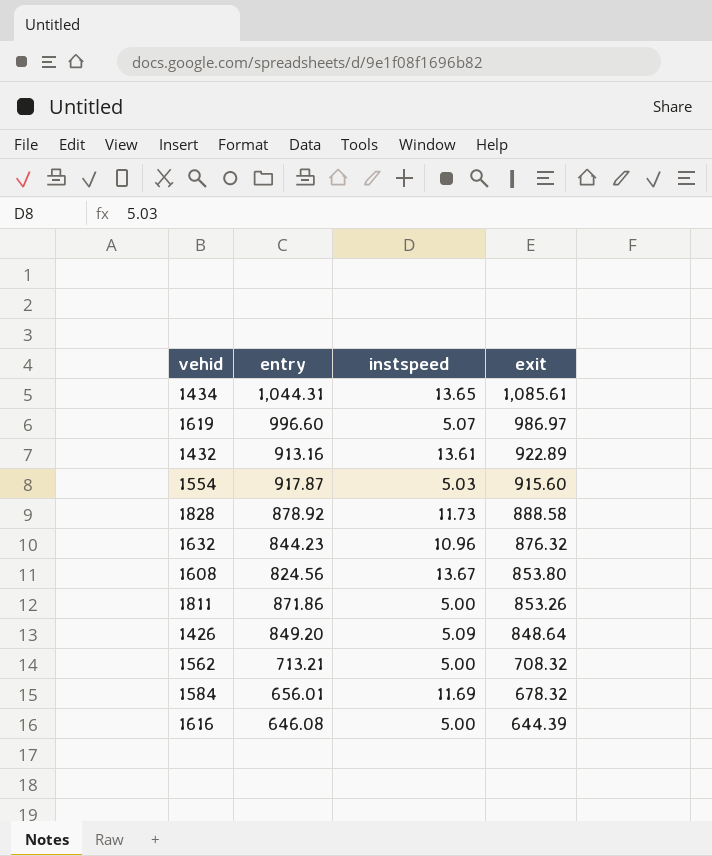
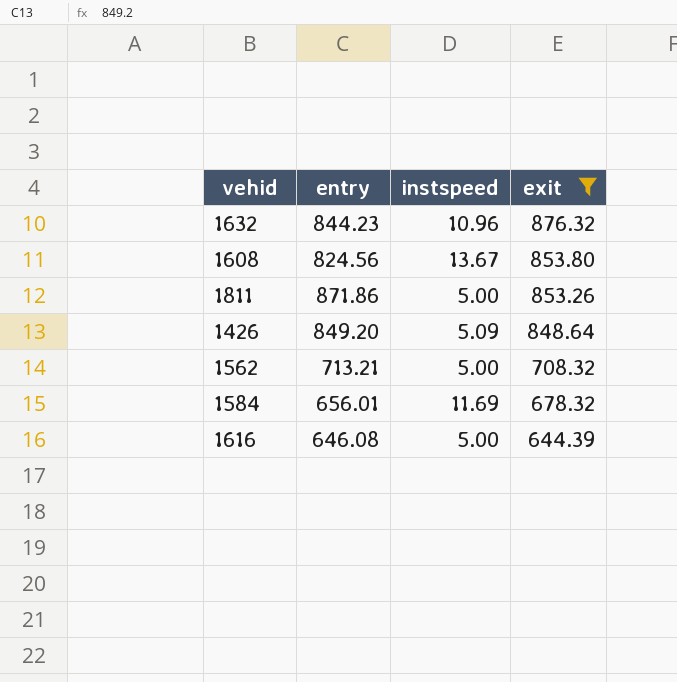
filter: none -> exit <= 876.32

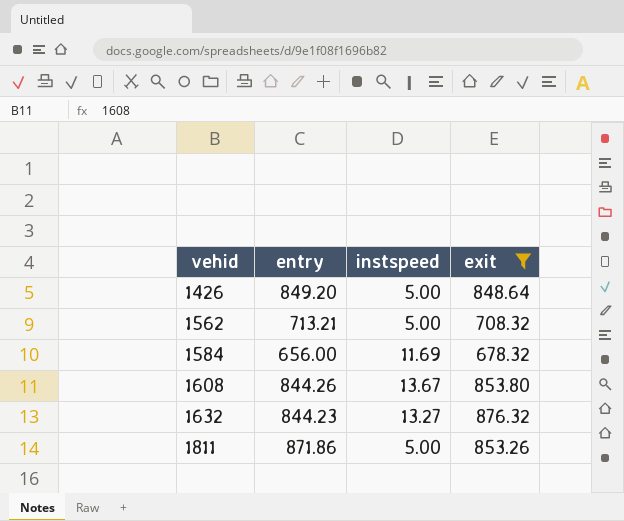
row order: exit descending -> vehid ascending
row 1616: 646.08 | 5.00 | 644.39 -> none
1426 | instspeed: 5.09 -> 5.00
1584 | entry: 656.01 -> 656.00
1608 | entry: 824.56 -> 844.26
1632 | instspeed: 10.96 -> 13.27

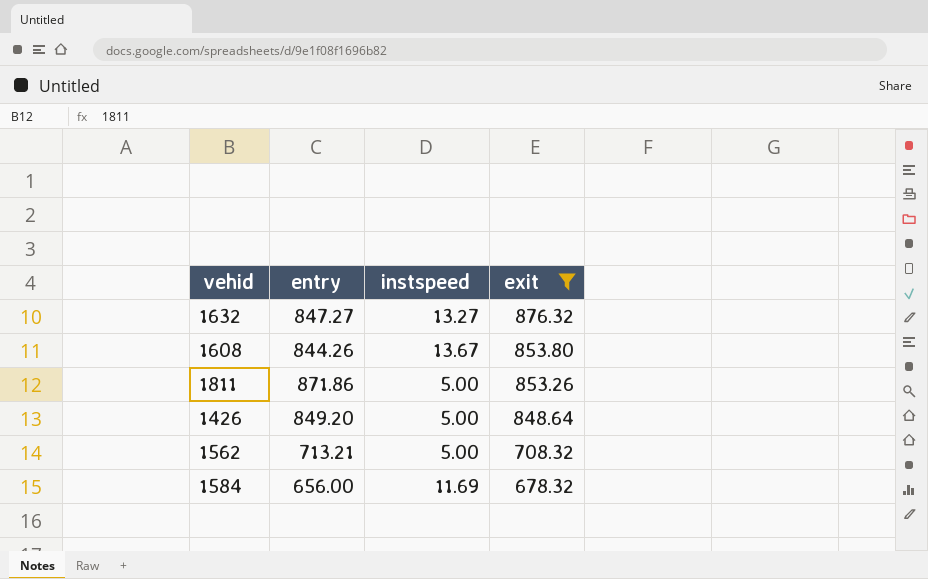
row order: vehid ascending -> exit descending
1632 | entry: 844.23 -> 847.27

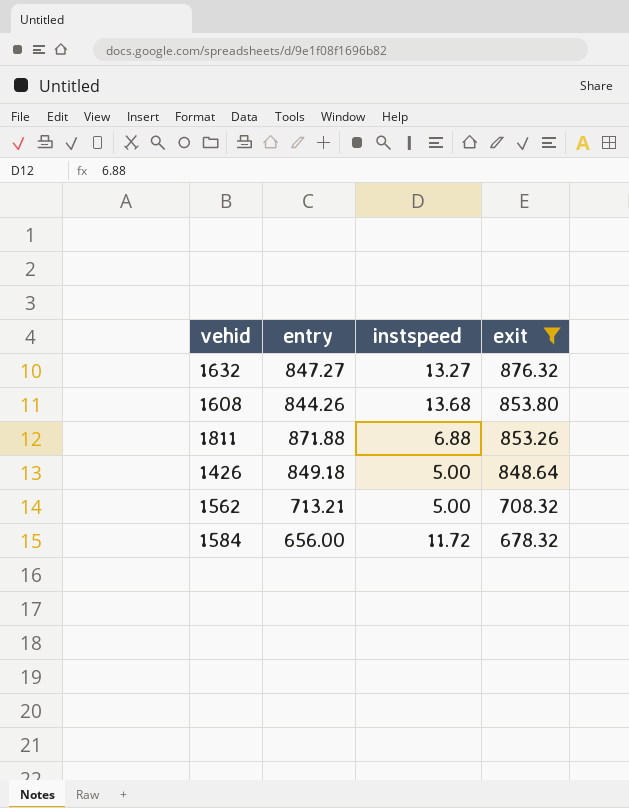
1608 | instspeed: 13.67 -> 13.68
1811 | entry: 871.86 -> 871.88
1811 | instspeed: 5.00 -> 6.88
1426 | entry: 849.20 -> 849.18
1584 | instspeed: 11.69 -> 11.72

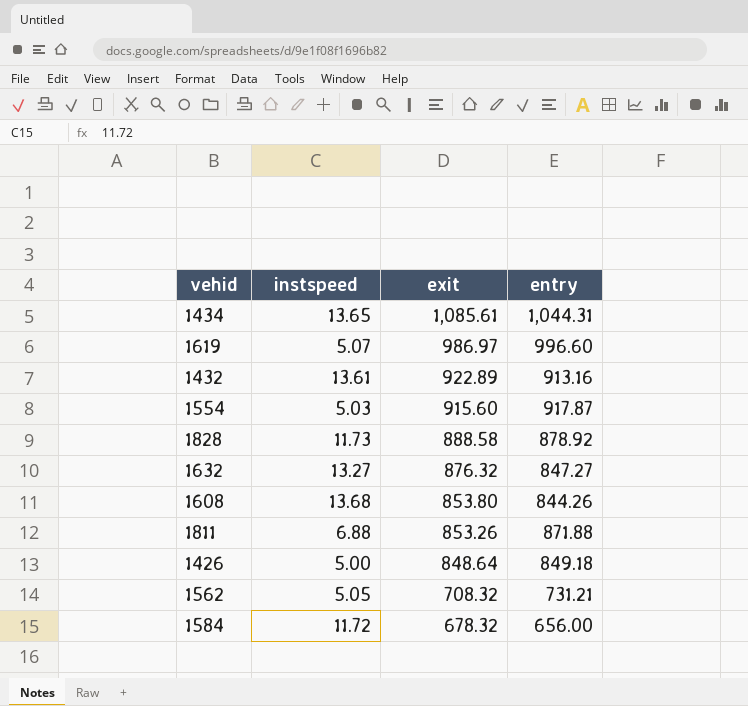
filter: exit <= 876.32 -> none
column entry | position: 2 -> 4
1562 | instspeed: 5.00 -> 5.05
1562 | entry: 713.21 -> 731.21

